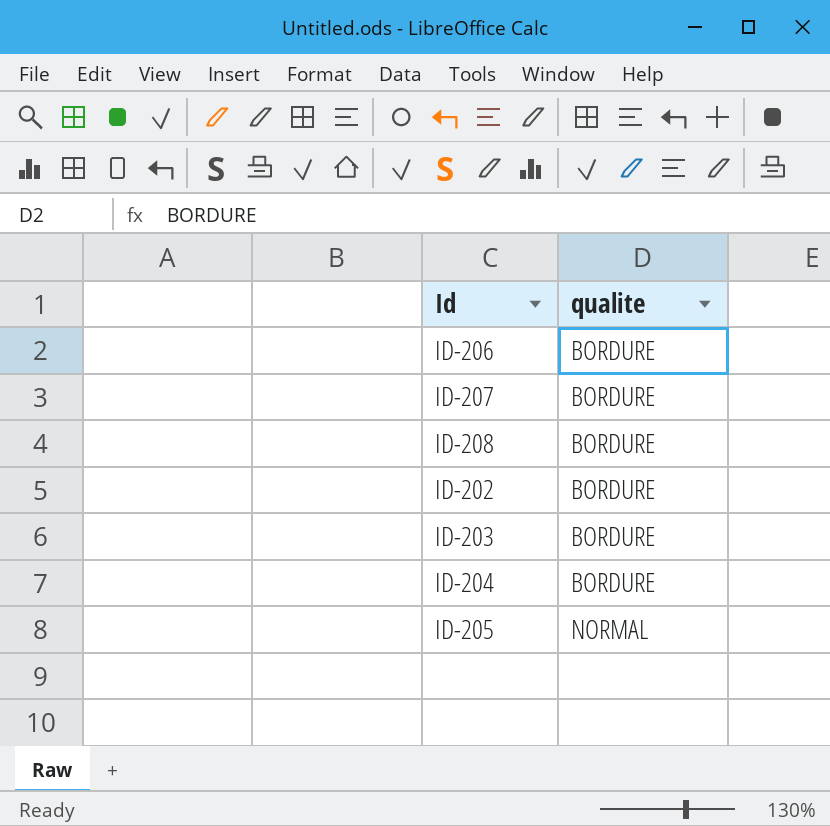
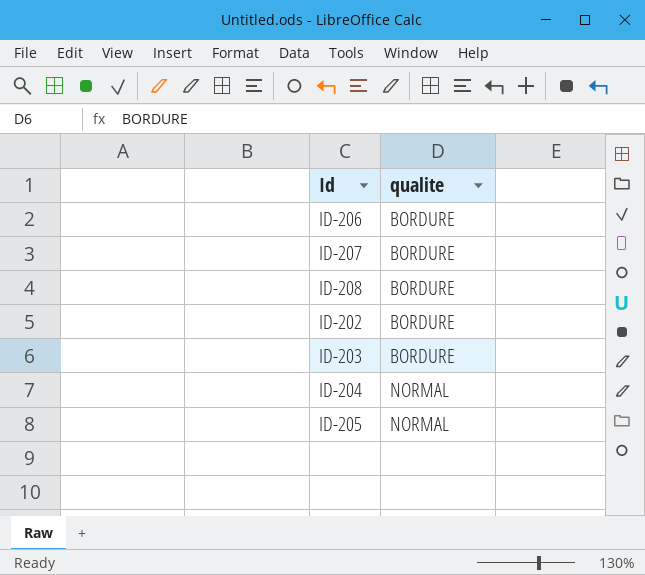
ID-204 | qualite: BORDURE -> NORMAL

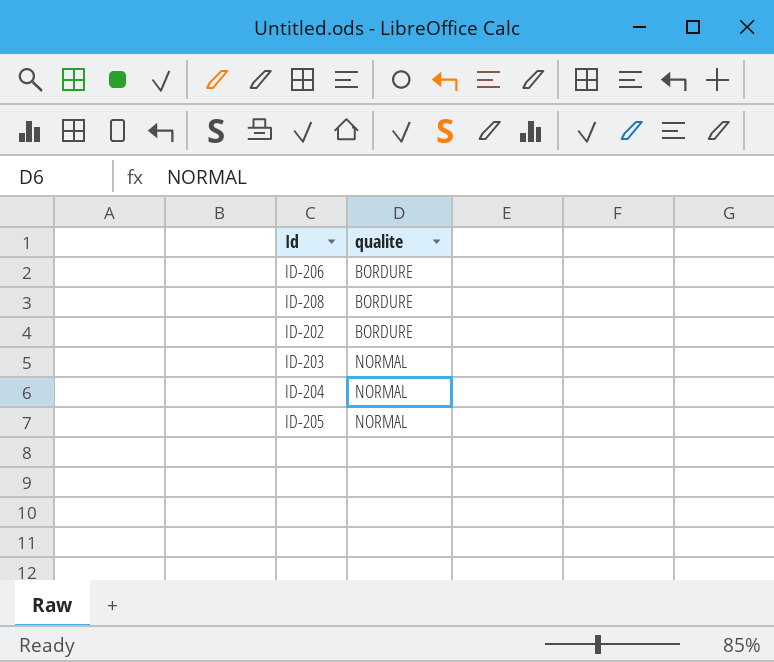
row ID-207: BORDURE -> none
ID-203 | qualite: BORDURE -> NORMAL

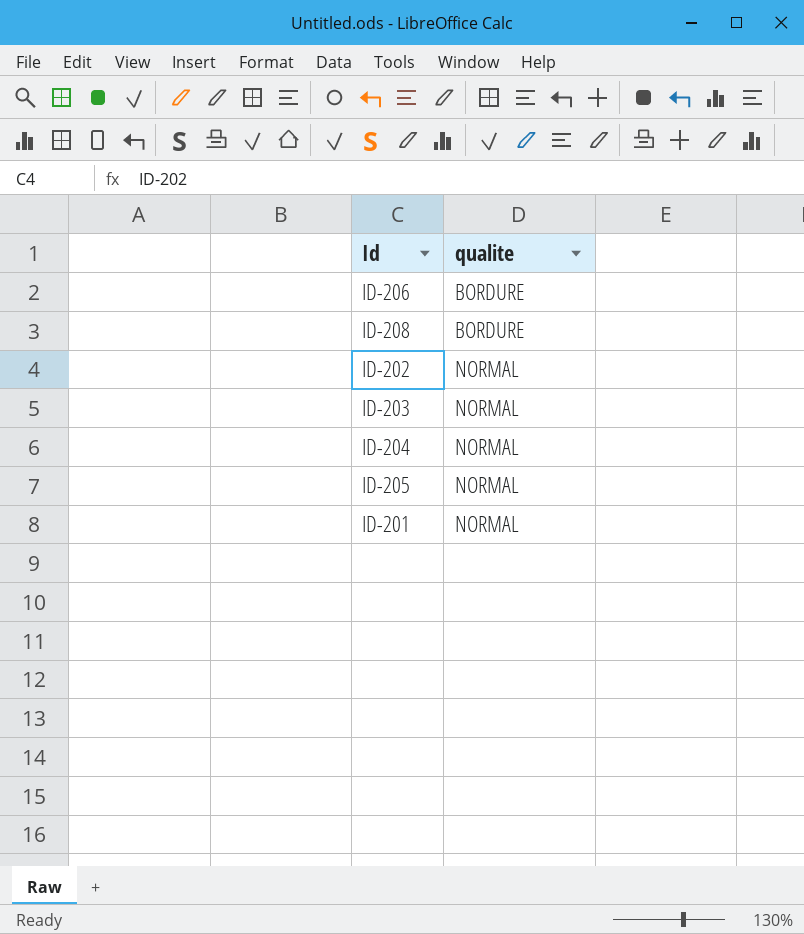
ID-202 | qualite: BORDURE -> NORMAL
row ID-201: none -> NORMAL

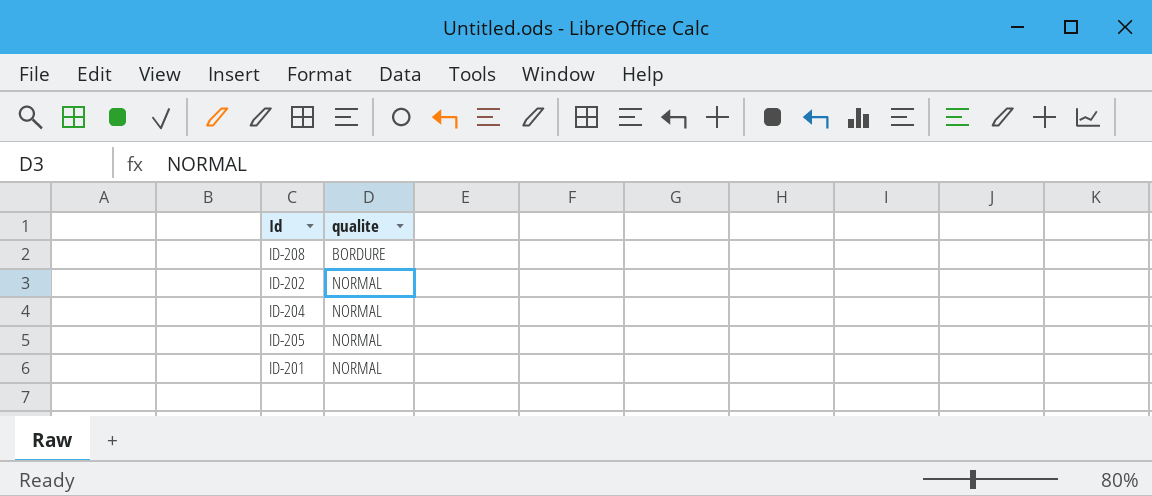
row ID-206: BORDURE -> none
row ID-203: NORMAL -> none

